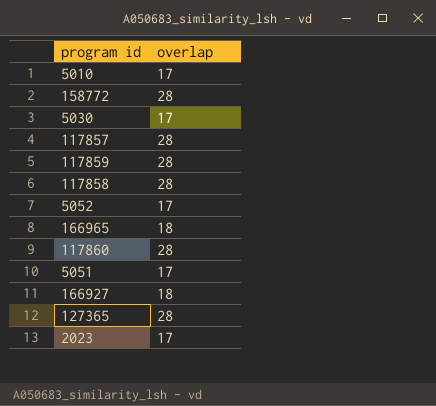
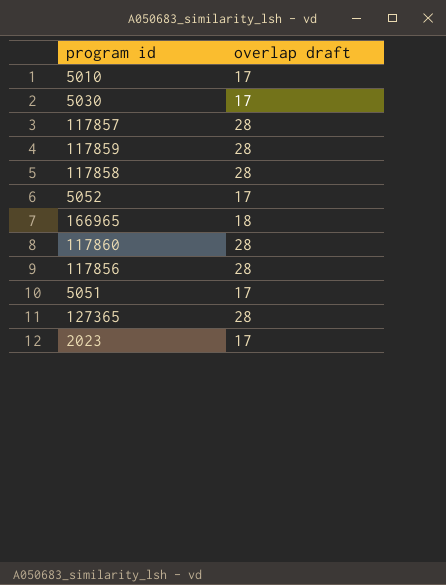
column name: overlap -> overlap draft
row 158772: 28 -> none
row 166927: 18 -> none
row 117856: none -> 28

